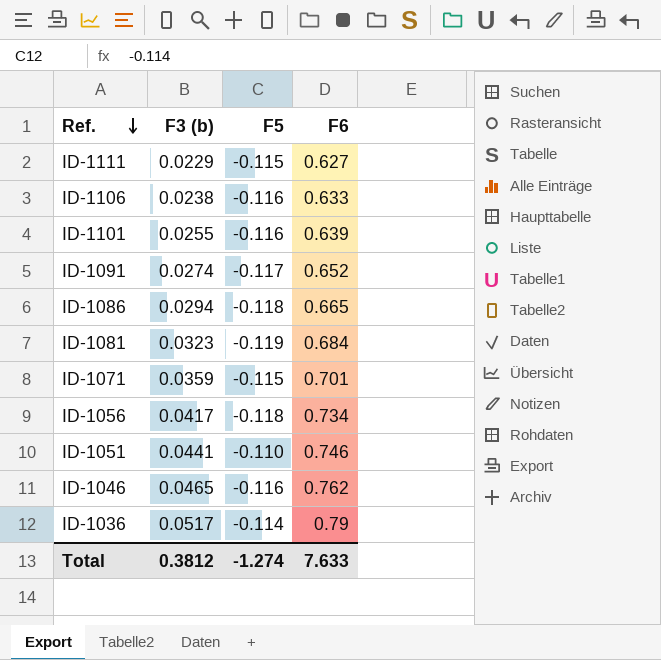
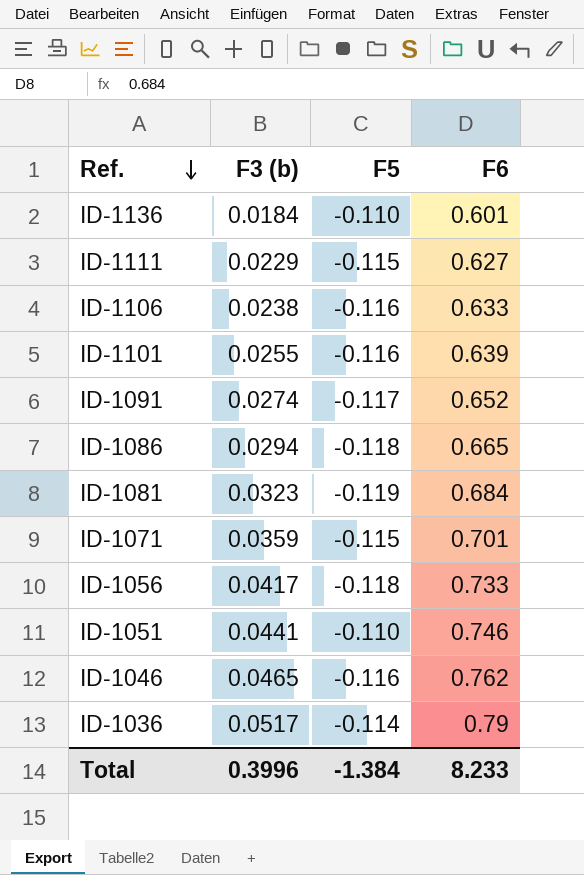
row ID-1136: none -> 0.0184 | -0.110 | 0.601
ID-1056 | F6: 0.734 -> 0.733
Total | F3 (b): 0.3812 -> 0.3996
Total | F5: -1.274 -> -1.384
Total | F6: 7.633 -> 8.233

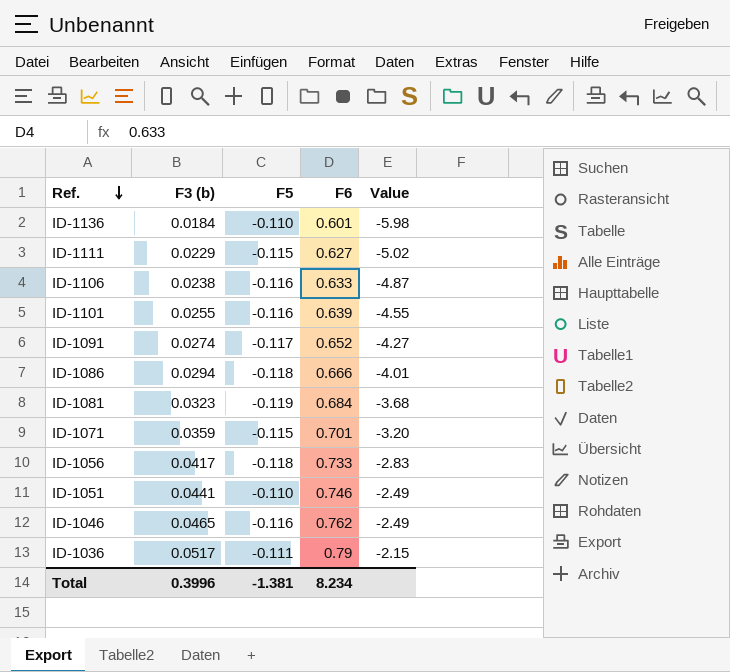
column Value | formula: none -> [F5] / [F3 (b)]
ID-1086 | F6: 0.665 -> 0.666
ID-1036 | F5: -0.114 -> -0.111
Total | F5: -1.384 -> -1.381
Total | F6: 8.233 -> 8.234

